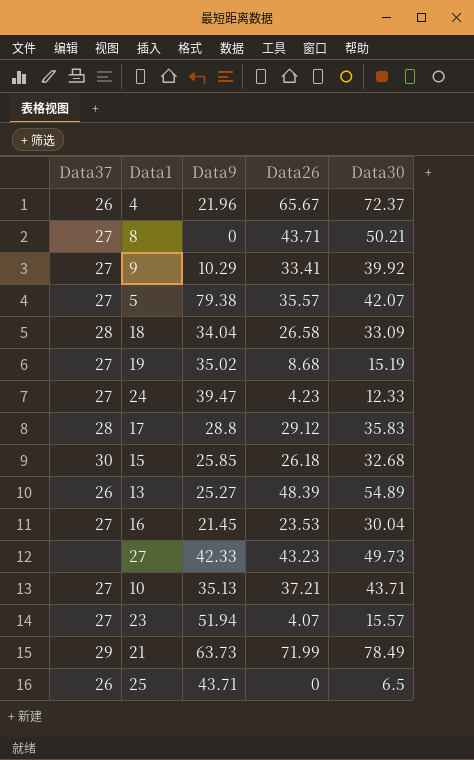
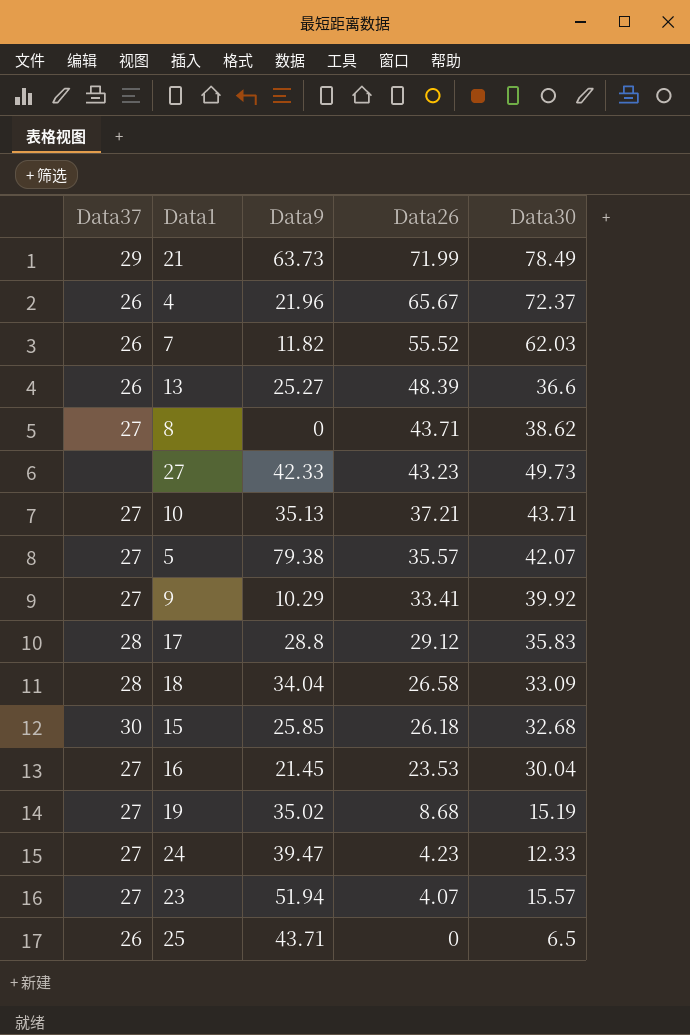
row order: none -> Data26 descending
row 7: none -> 26 | 11.82 | 55.52 | 62.03
13 | Data30: 54.89 -> 36.6
8 | Data30: 50.21 -> 38.62

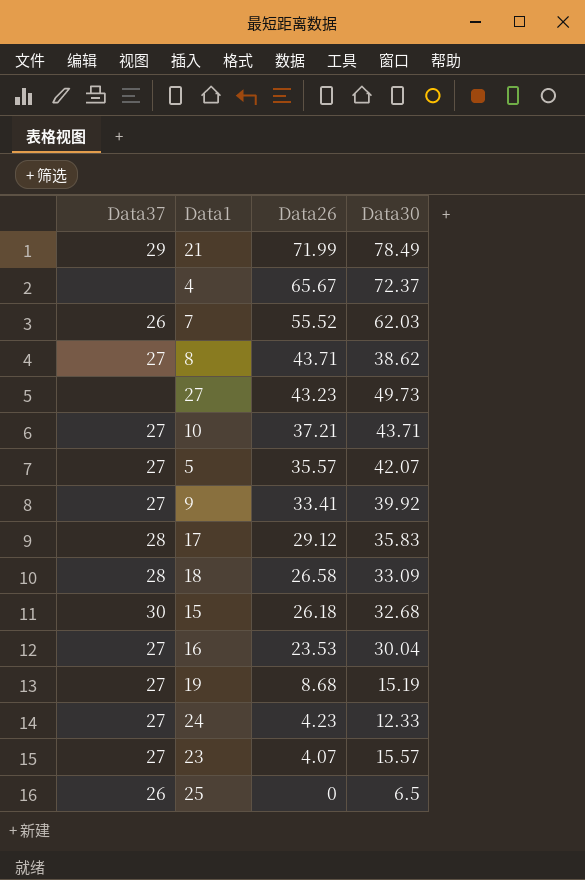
column Data9 | position: 3 -> none
row 13: 26 | 25.27 | 48.39 | 36.6 -> none
4 | Data37: 26 -> none

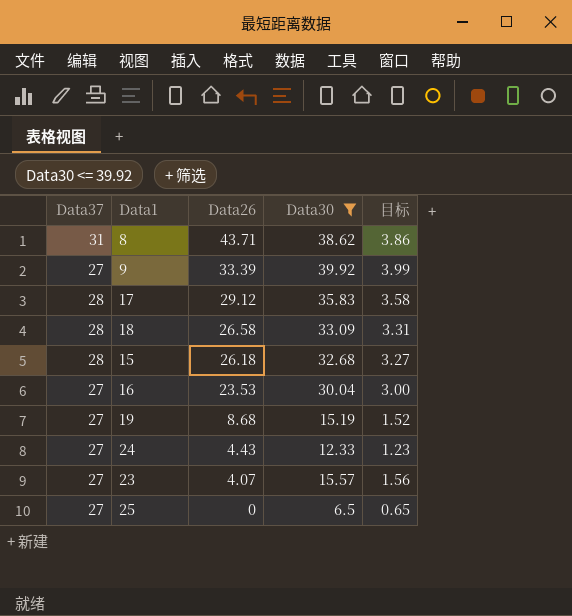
filter: none -> Data30 <= 39.92
column 目标 | formula: none -> [Data30] * 0.1
8 | Data37: 27 -> 31
9 | Data26: 33.41 -> 33.39
15 | Data37: 30 -> 28
24 | Data26: 4.23 -> 4.43
25 | Data37: 26 -> 27

